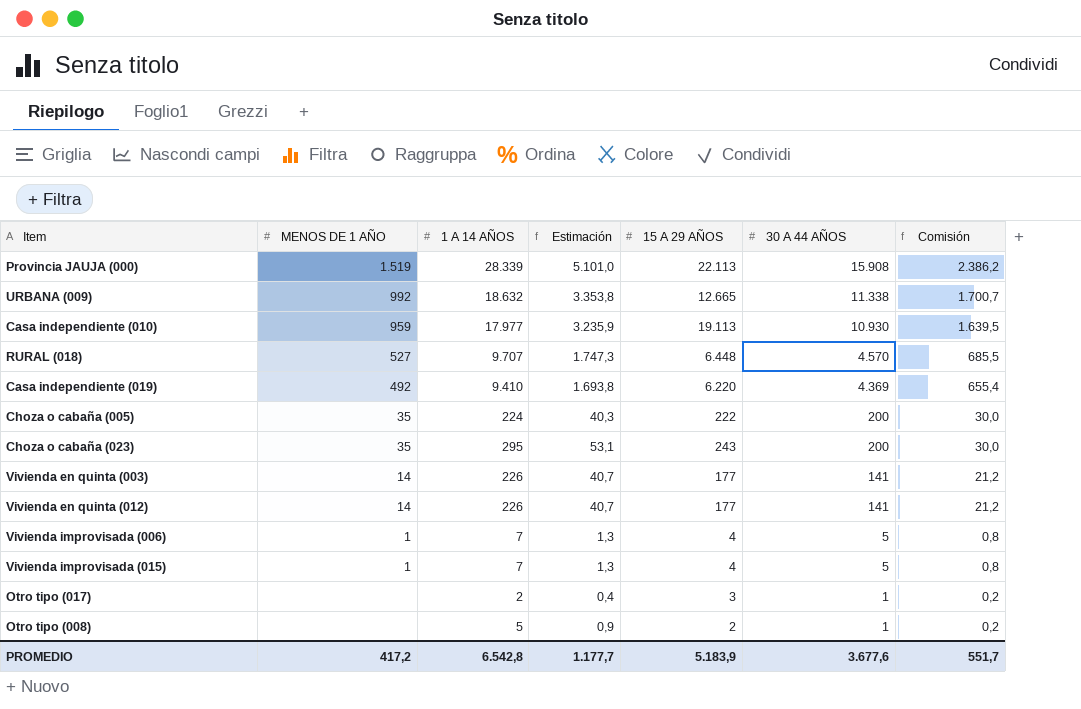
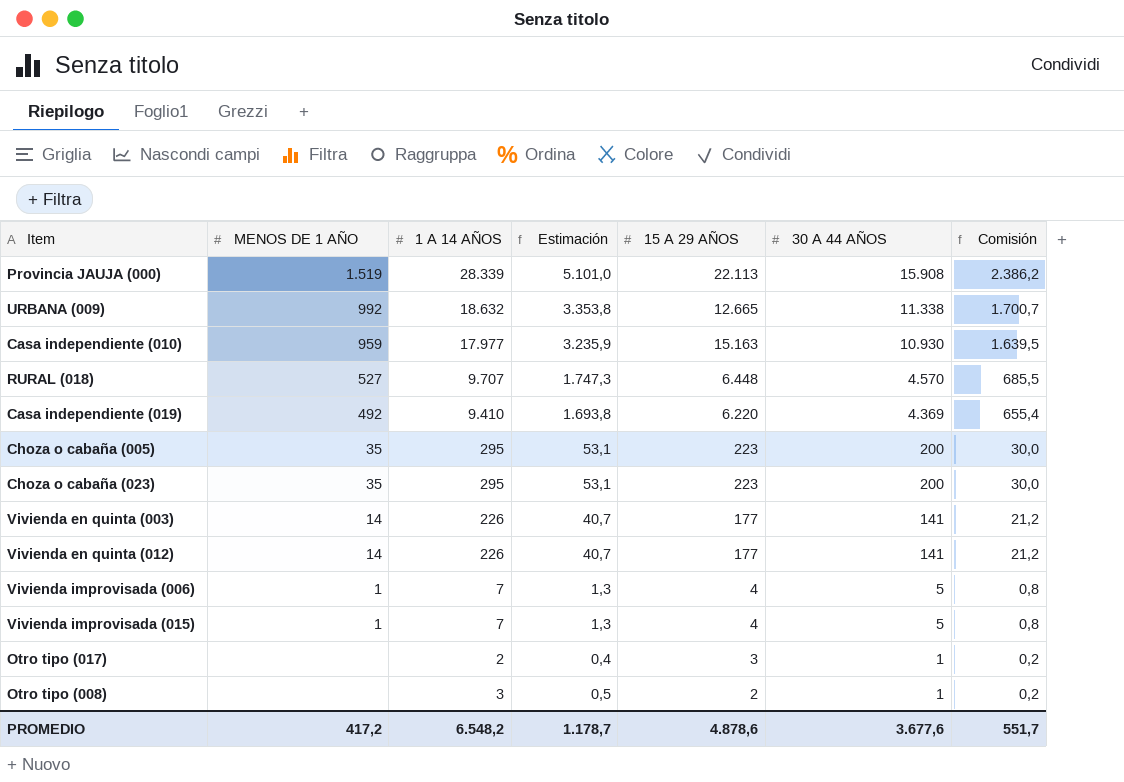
Casa independiente (010) | 15 A 29 AÑOS: 19.113 -> 15.163
Choza o cabaña (005) | 1 A 14 AÑOS: 224 -> 295
Choza o cabaña (005) | Estimación: 40,3 -> 53,1
Choza o cabaña (005) | 15 A 29 AÑOS: 222 -> 223
Choza o cabaña (023) | 15 A 29 AÑOS: 243 -> 223
Otro tipo (008) | 1 A 14 AÑOS: 5 -> 3
Otro tipo (008) | Estimación: 0,9 -> 0,5
PROMEDIO | 1 A 14 AÑOS: 6.542,8 -> 6.548,2
PROMEDIO | Estimación: 1.177,7 -> 1.178,7
PROMEDIO | 15 A 29 AÑOS: 5.183,9 -> 4.878,6

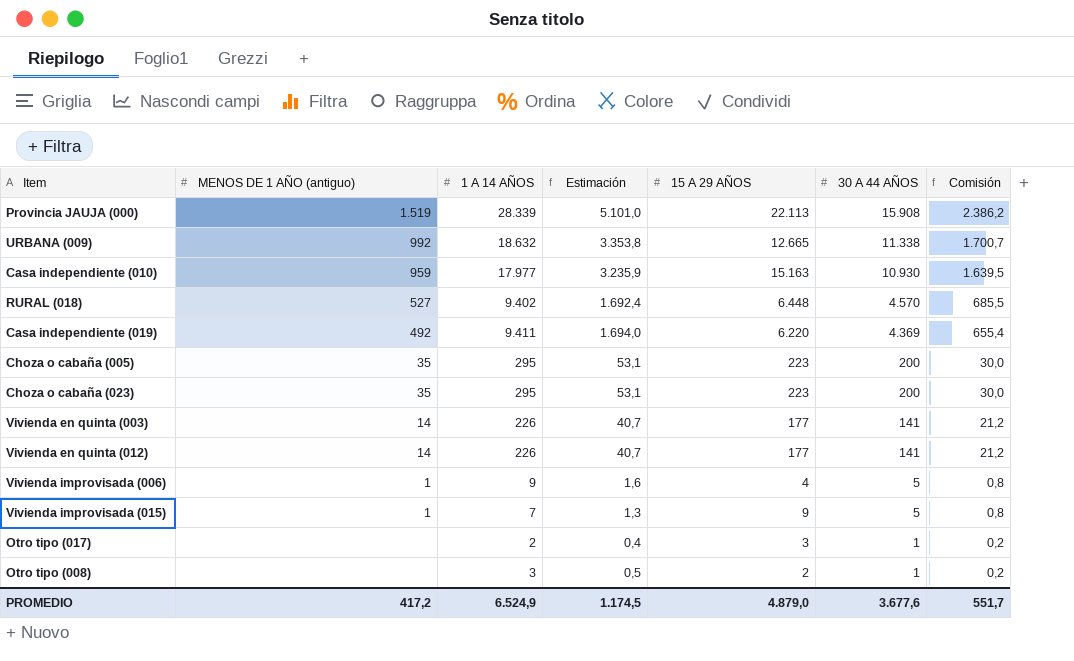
column name: MENOS DE 1 AÑO -> MENOS DE 1 AÑO (antiguo)
RURAL (018) | 1 A 14 AÑOS: 9.707 -> 9.402
RURAL (018) | Estimación: 1.747,3 -> 1.692,4
Casa independiente (019) | 1 A 14 AÑOS: 9.410 -> 9.411
Casa independiente (019) | Estimación: 1.693,8 -> 1.694,0
Vivienda improvisada (006) | 1 A 14 AÑOS: 7 -> 9
Vivienda improvisada (006) | Estimación: 1,3 -> 1,6
Vivienda improvisada (015) | 15 A 29 AÑOS: 4 -> 9
PROMEDIO | 1 A 14 AÑOS: 6.548,2 -> 6.524,9
PROMEDIO | Estimación: 1.178,7 -> 1.174,5
PROMEDIO | 15 A 29 AÑOS: 4.878,6 -> 4.879,0

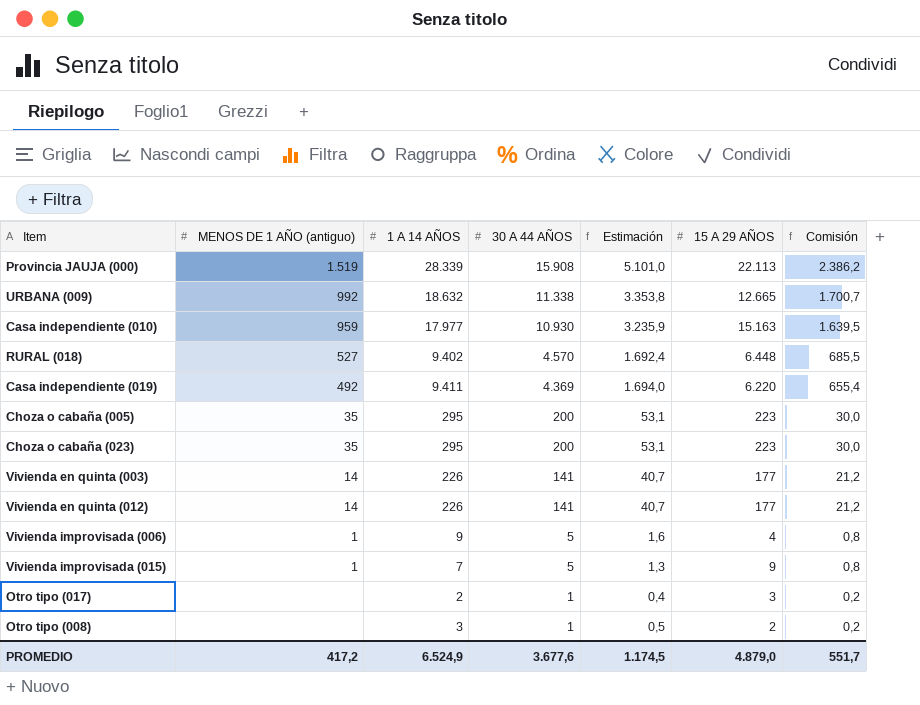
column 30 A 44 AÑOS | position: 6 -> 4

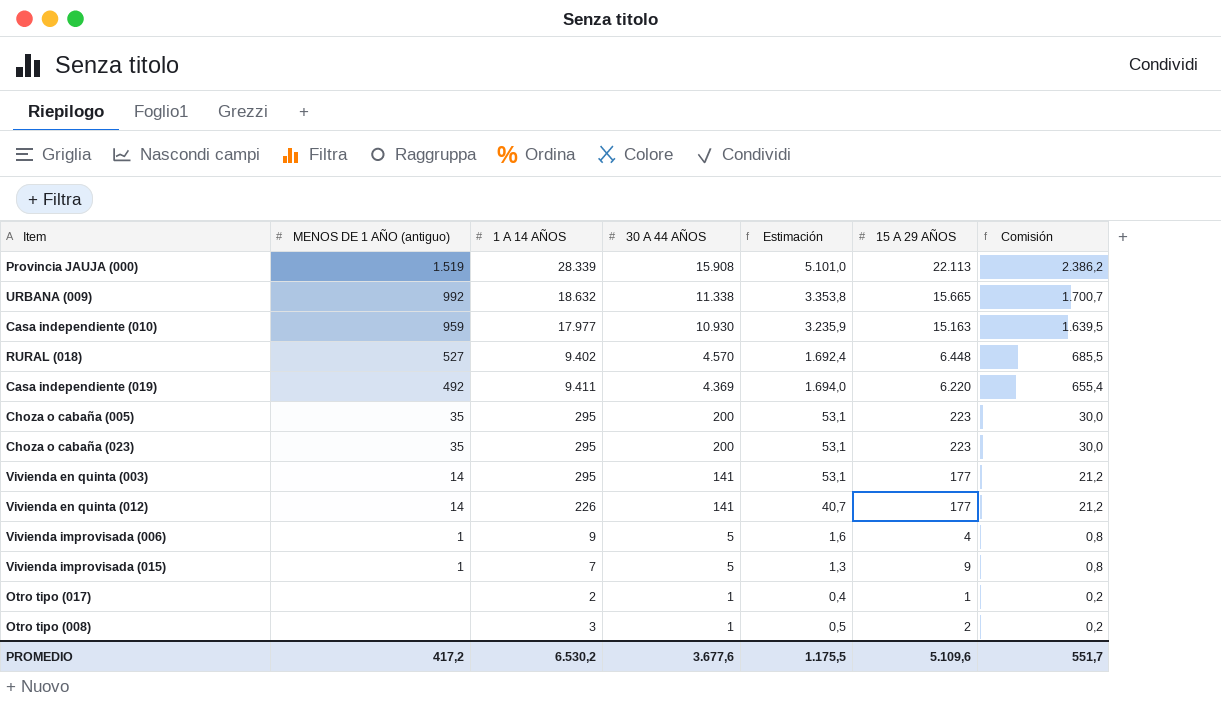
URBANA (009) | 15 A 29 AÑOS: 12.665 -> 15.665
Vivienda en quinta (003) | 1 A 14 AÑOS: 226 -> 295
Vivienda en quinta (003) | Estimación: 40,7 -> 53,1
Otro tipo (017) | 15 A 29 AÑOS: 3 -> 1
PROMEDIO | 1 A 14 AÑOS: 6.524,9 -> 6.530,2
PROMEDIO | Estimación: 1.174,5 -> 1.175,5
PROMEDIO | 15 A 29 AÑOS: 4.879,0 -> 5.109,6

